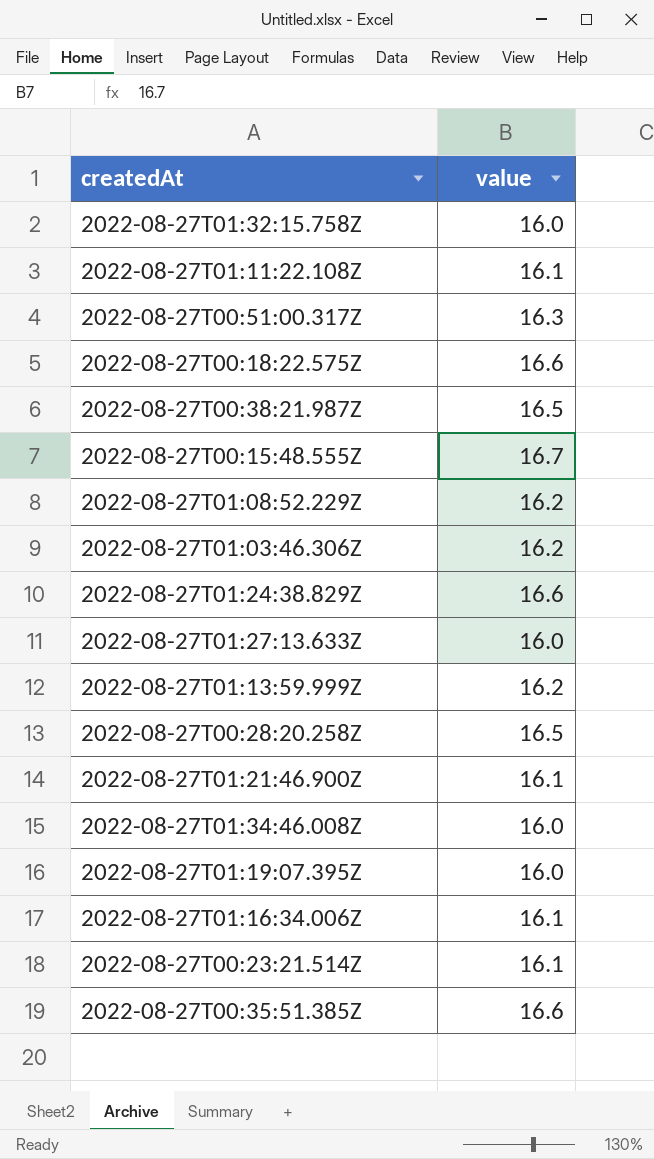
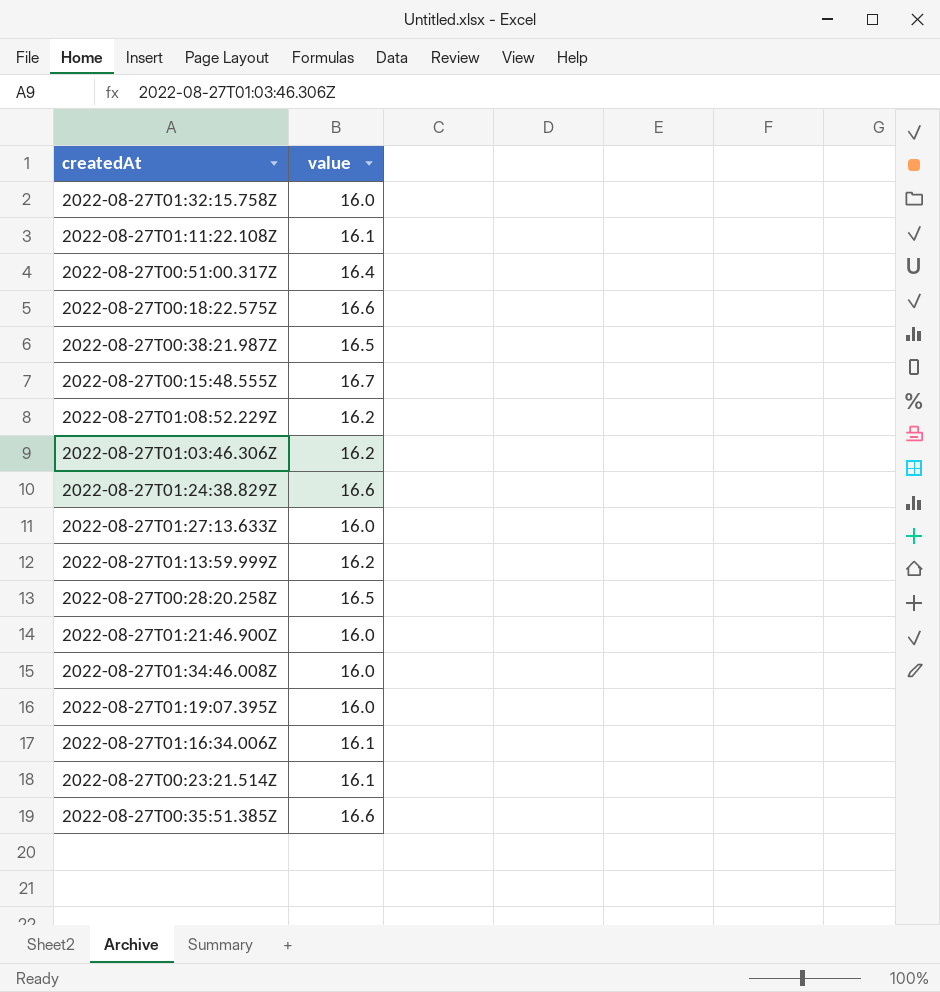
2022-08-27T00:51:00.317Z | value: 16.3 -> 16.4
2022-08-27T01:21:46.900Z | value: 16.1 -> 16.0

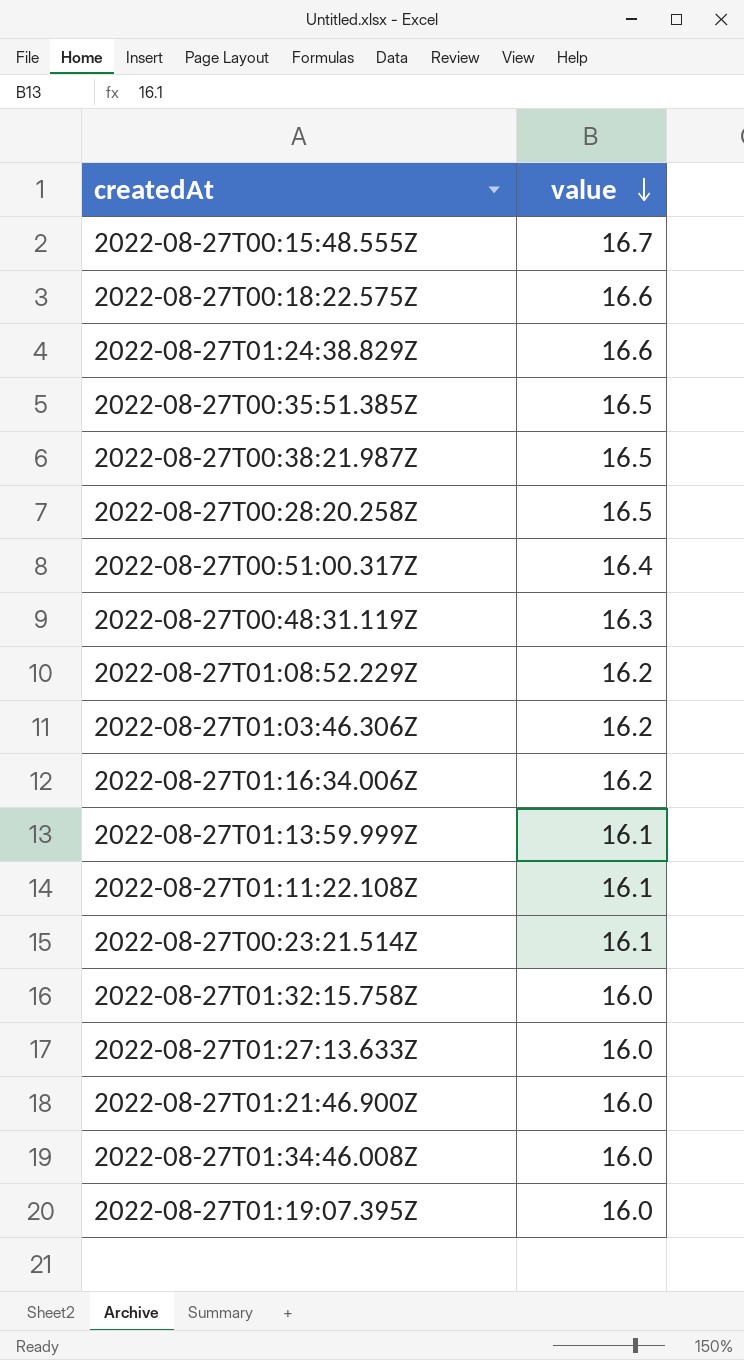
row order: none -> value descending
2022-08-27T00:35:51.385Z | value: 16.6 -> 16.5
row 2022-08-27T00:48:31.119Z: none -> 16.3
2022-08-27T01:16:34.006Z | value: 16.1 -> 16.2
2022-08-27T01:13:59.999Z | value: 16.2 -> 16.1

